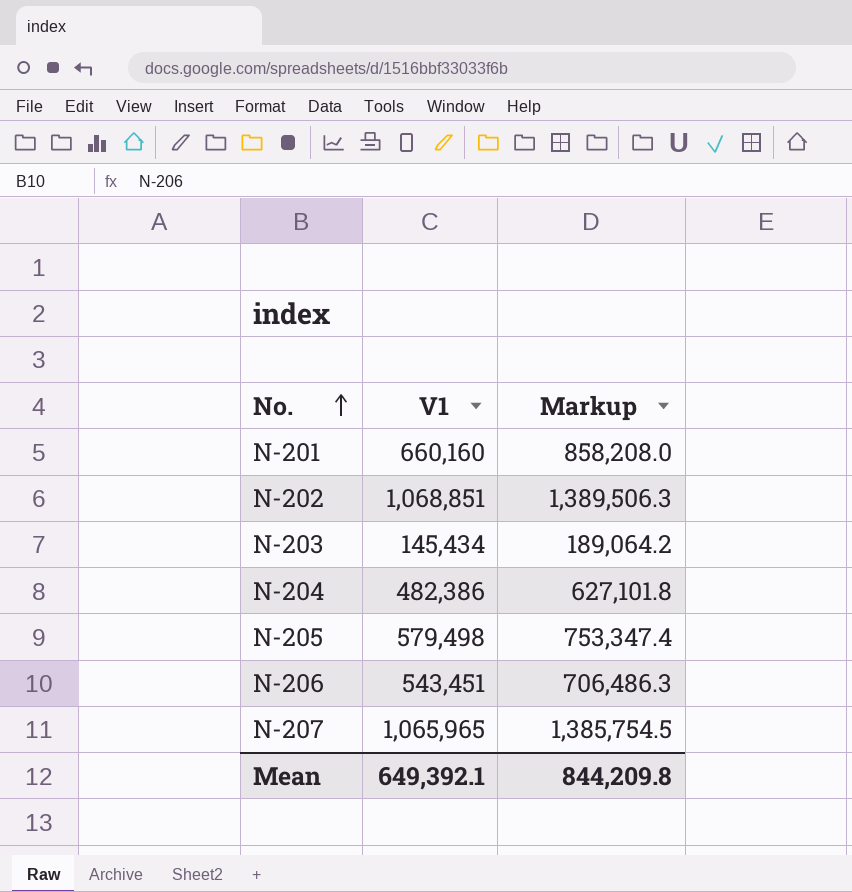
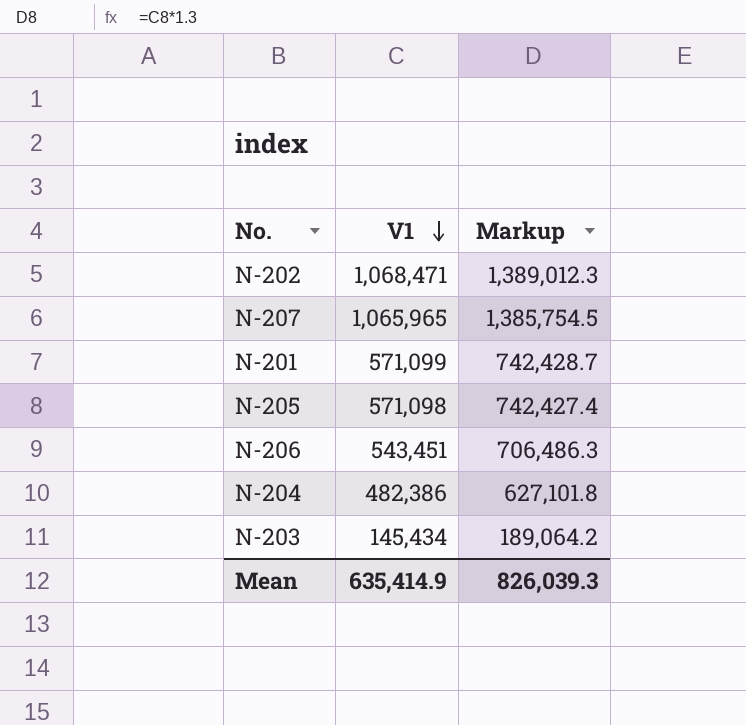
row order: No. ascending -> V1 descending
N-202 | V1: 1,068,851 -> 1,068,471
N-202 | Markup: 1,389,506.3 -> 1,389,012.3
N-201 | V1: 660,160 -> 571,099
N-201 | Markup: 858,208.0 -> 742,428.7
N-205 | V1: 579,498 -> 571,098
N-205 | Markup: 753,347.4 -> 742,427.4
Mean | V1: 649,392.1 -> 635,414.9
Mean | Markup: 844,209.8 -> 826,039.3

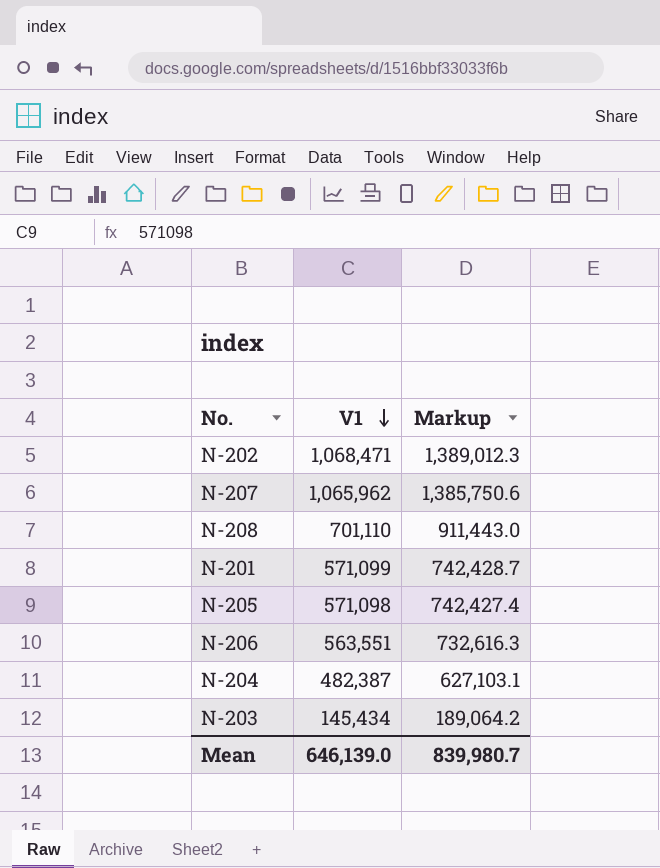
N-207 | V1: 1,065,965 -> 1,065,962
N-207 | Markup: 1,385,754.5 -> 1,385,750.6
row N-208: none -> 701,110 | 911,443.0
N-206 | V1: 543,451 -> 563,551
N-206 | Markup: 706,486.3 -> 732,616.3
N-204 | V1: 482,386 -> 482,387
N-204 | Markup: 627,101.8 -> 627,103.1
Mean | V1: 635,414.9 -> 646,139.0
Mean | Markup: 826,039.3 -> 839,980.7

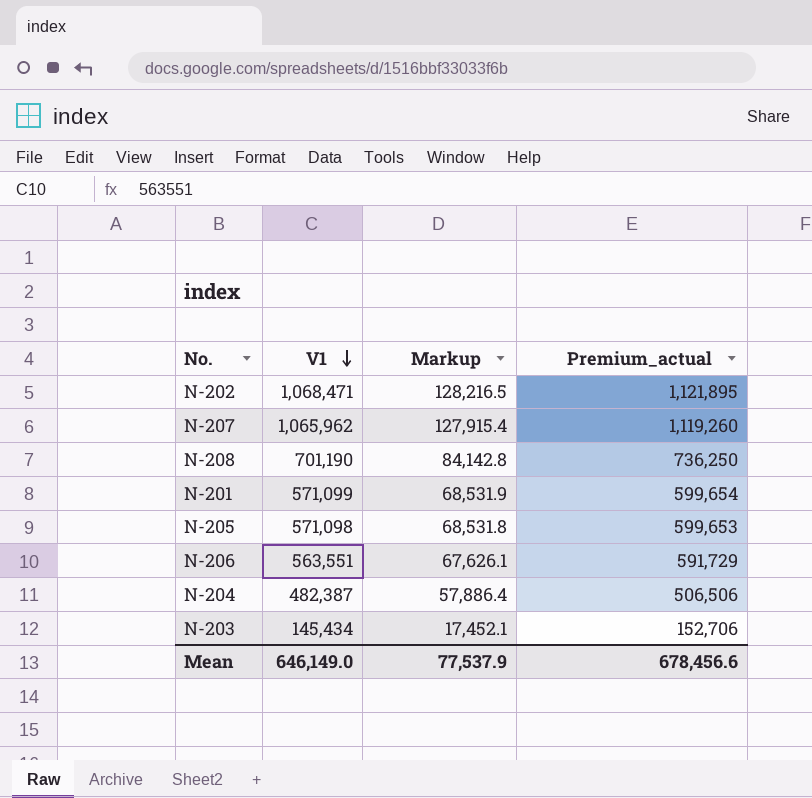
column Markup | formula: [V1] * 1.3 -> [V1] * 0.12
column Premium_actual | formula: none -> [V1] * 1.05
N-208 | V1: 701,110 -> 701,190
Mean | V1: 646,139.0 -> 646,149.0
Mean | Markup: 839,980.7 -> 77,537.9

